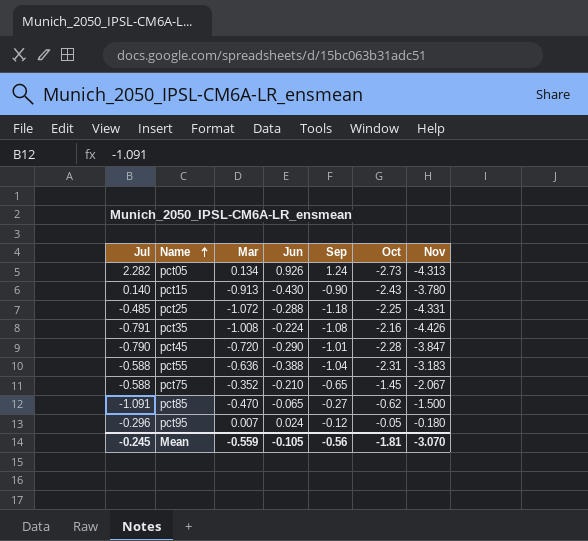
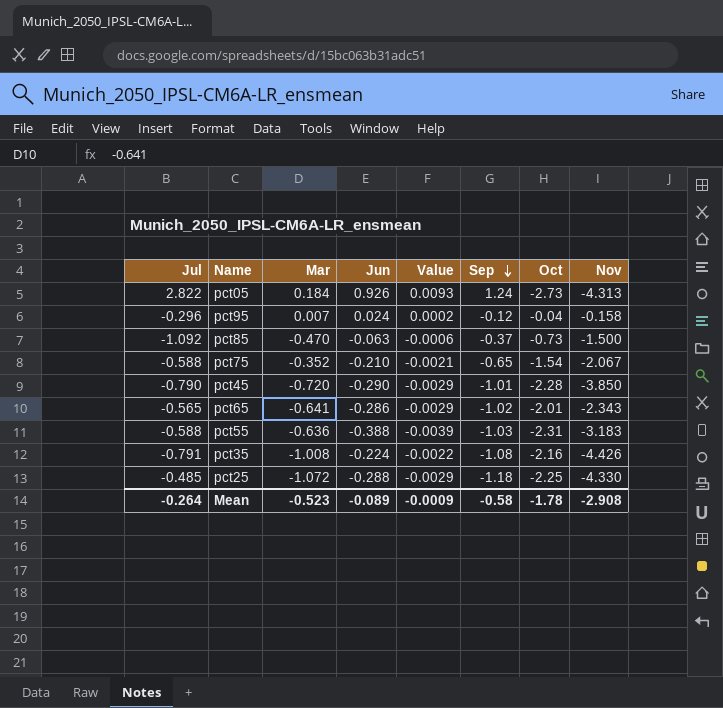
row order: Name ascending -> Sep descending
column Value | formula: none -> [Jun] * 0.01
row pct15: 0.140 | -0.913 | -0.430 | -0.90 | -2.43 | -3.780 -> none
pct05 | Jul: 2.282 -> 2.822
pct05 | Mar: 0.134 -> 0.184
pct95 | Oct: -0.05 -> -0.04
pct95 | Nov: -0.180 -> -0.158
pct85 | Jul: -1.091 -> -1.092
pct85 | Jun: -0.065 -> -0.063
pct85 | Sep: -0.27 -> -0.37
pct85 | Oct: -0.62 -> -0.73
pct75 | Oct: -1.45 -> -1.54
pct45 | Nov: -3.847 -> -3.850
row pct65: none -> -0.565 | -0.641 | -0.286 | -0.0029 | -1.02 | -2.01 | -2.343
pct55 | Sep: -1.04 -> -1.03
pct25 | Nov: -4.331 -> -4.330
Mean | Jul: -0.245 -> -0.264
Mean | Mar: -0.559 -> -0.523
Mean | Jun: -0.105 -> -0.089
Mean | Sep: -0.56 -> -0.58
Mean | Oct: -1.81 -> -1.78
Mean | Nov: -3.070 -> -2.908

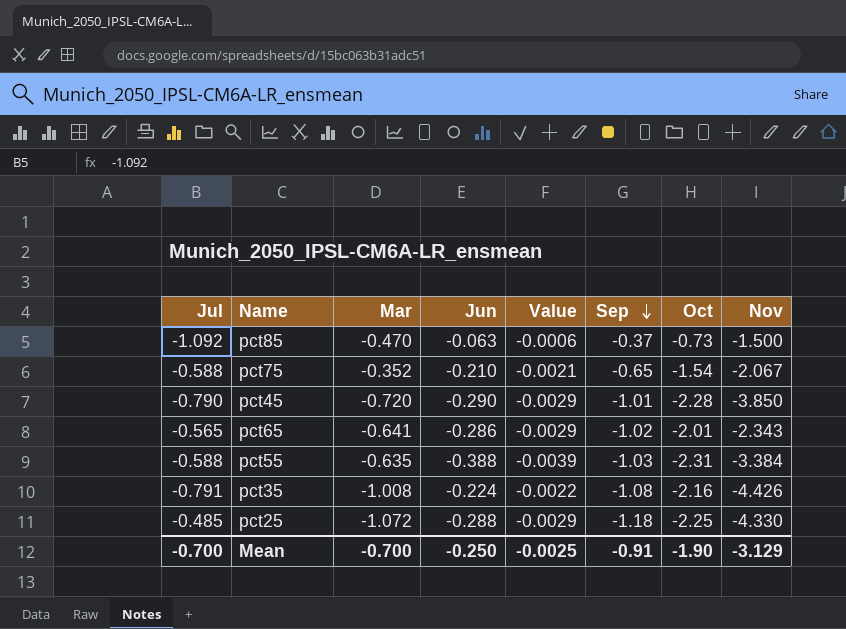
row pct05: 2.822 | 0.184 | 0.926 | 0.0093 | 1.24 | -2.73 | -4.313 -> none
row pct95: -0.296 | 0.007 | 0.024 | 0.0002 | -0.12 | -0.04 | -0.158 -> none
pct55 | Mar: -0.636 -> -0.635
pct55 | Nov: -3.183 -> -3.384
Mean | Jul: -0.264 -> -0.700
Mean | Mar: -0.523 -> -0.700
Mean | Jun: -0.089 -> -0.250
Mean | Value: -0.0009 -> -0.0025
Mean | Sep: -0.58 -> -0.91
Mean | Oct: -1.78 -> -1.90
Mean | Nov: -2.908 -> -3.129

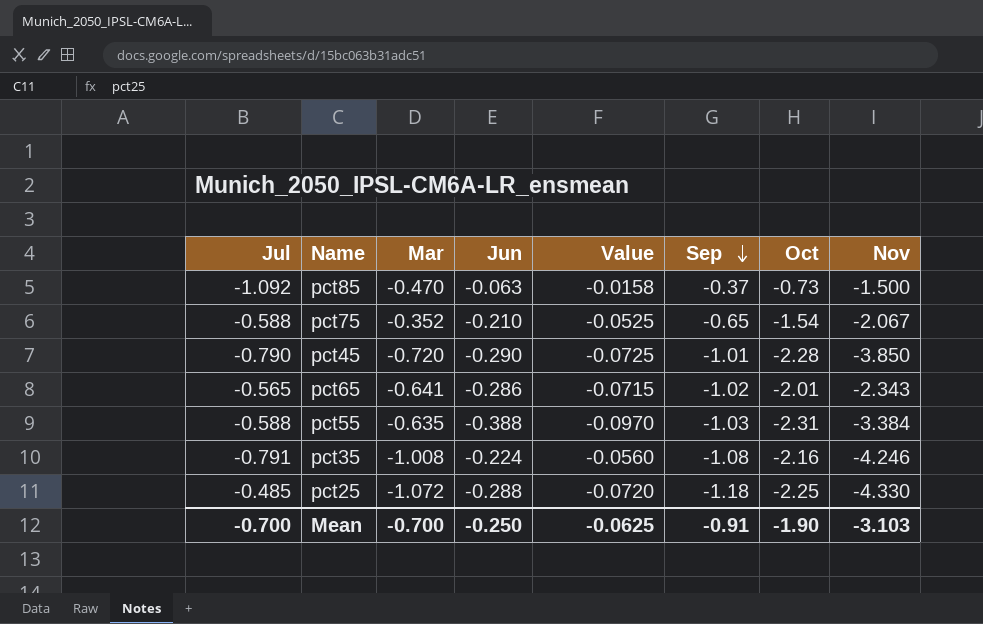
column Value | formula: [Jun] * 0.01 -> [Jun] * 0.25
pct35 | Nov: -4.426 -> -4.246
Mean | Value: -0.0025 -> -0.0625
Mean | Nov: -3.129 -> -3.103

